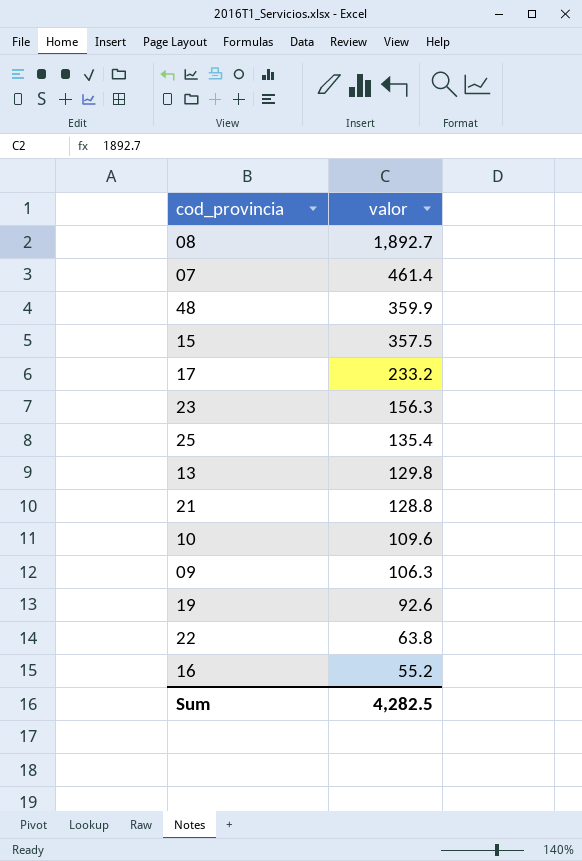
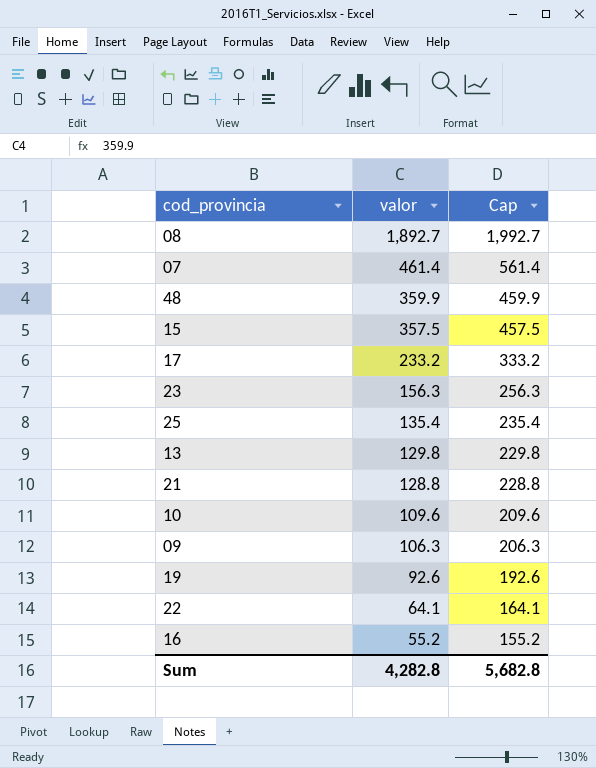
column Cap | formula: none -> [valor] + 100
22 | valor: 63.8 -> 64.1
Sum | valor: 4,282.5 -> 4,282.8

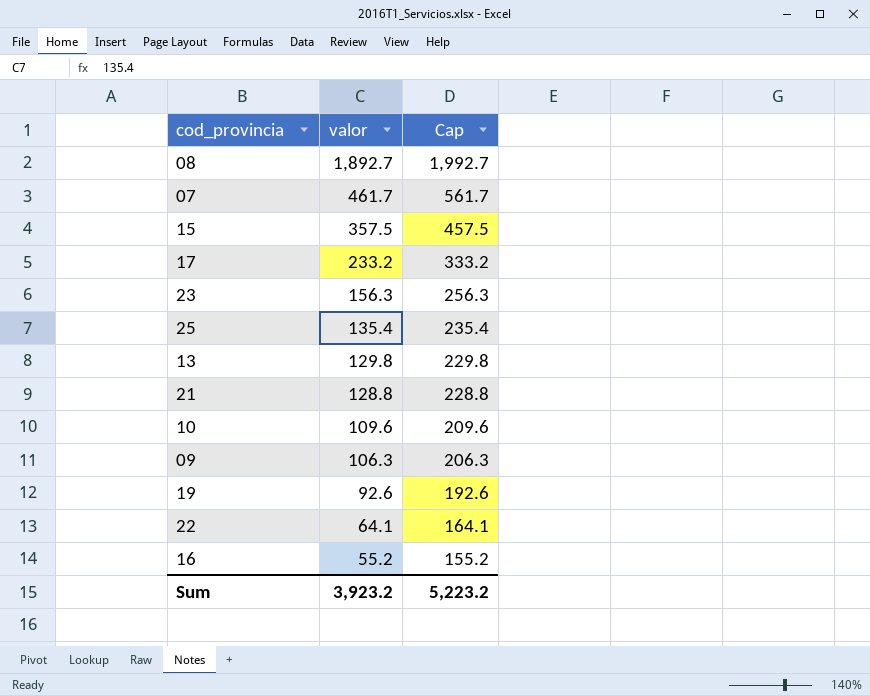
row 48: 359.9 | 459.9 -> none
07 | valor: 461.4 -> 461.7
07 | Cap: 561.4 -> 561.7
Sum | valor: 4,282.8 -> 3,923.2
Sum | Cap: 5,682.8 -> 5,223.2

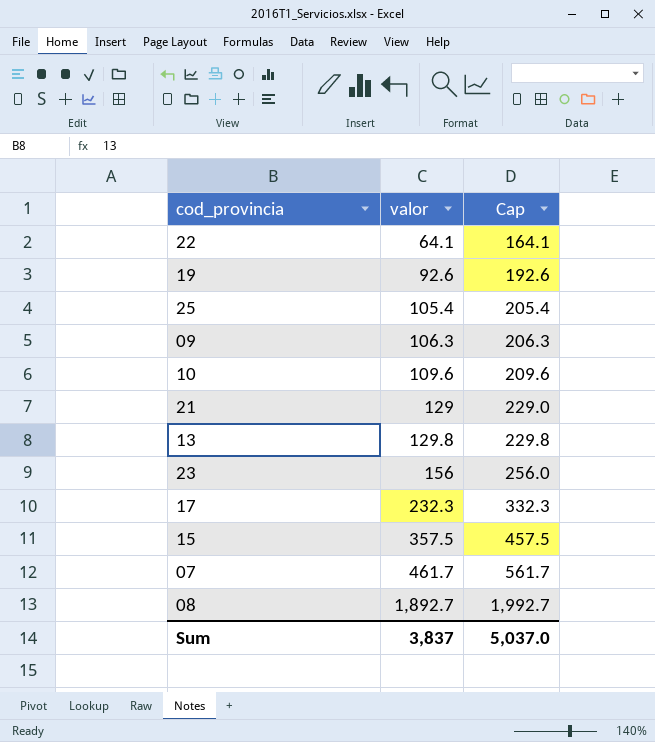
row order: valor descending -> valor ascending
row 16: 55.2 | 155.2 -> none
25 | valor: 135.4 -> 105.4
25 | Cap: 235.4 -> 205.4
21 | valor: 128.8 -> 129
21 | Cap: 228.8 -> 229.0
23 | valor: 156.3 -> 156
23 | Cap: 256.3 -> 256.0
17 | valor: 233.2 -> 232.3
17 | Cap: 333.2 -> 332.3
Sum | valor: 3,923.2 -> 3,837
Sum | Cap: 5,223.2 -> 5,037.0

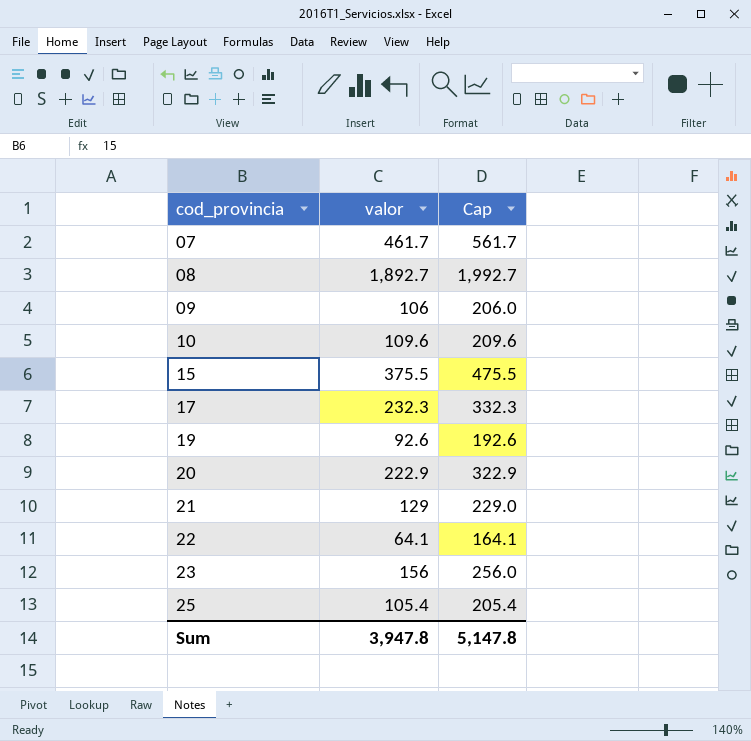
row order: valor ascending -> cod_provincia ascending
row 13: 129.8 | 229.8 -> none
09 | valor: 106.3 -> 106
09 | Cap: 206.3 -> 206.0
15 | valor: 357.5 -> 375.5
15 | Cap: 457.5 -> 475.5
row 20: none -> 222.9 | 322.9
Sum | valor: 3,837 -> 3,947.8
Sum | Cap: 5,037.0 -> 5,147.8

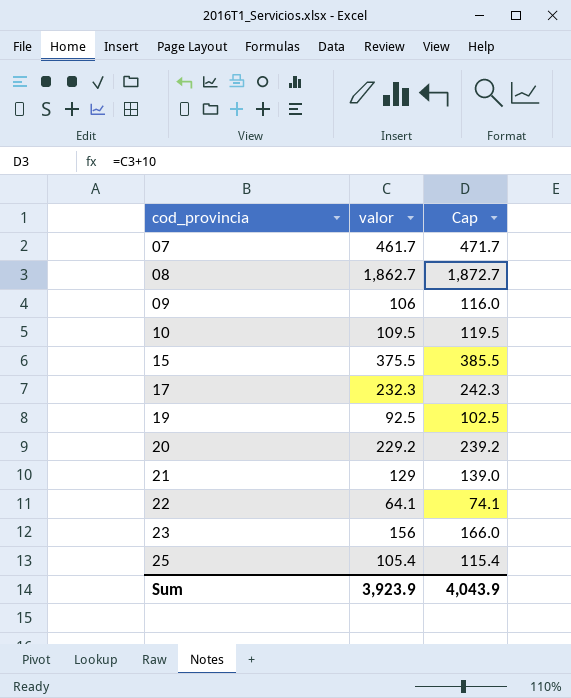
column Cap | formula: [valor] + 100 -> [valor] + 10
08 | valor: 1,892.7 -> 1,862.7
10 | valor: 109.6 -> 109.5
19 | valor: 92.6 -> 92.5
20 | valor: 222.9 -> 229.2
Sum | valor: 3,947.8 -> 3,923.9
Sum | Cap: 5,147.8 -> 4,043.9

